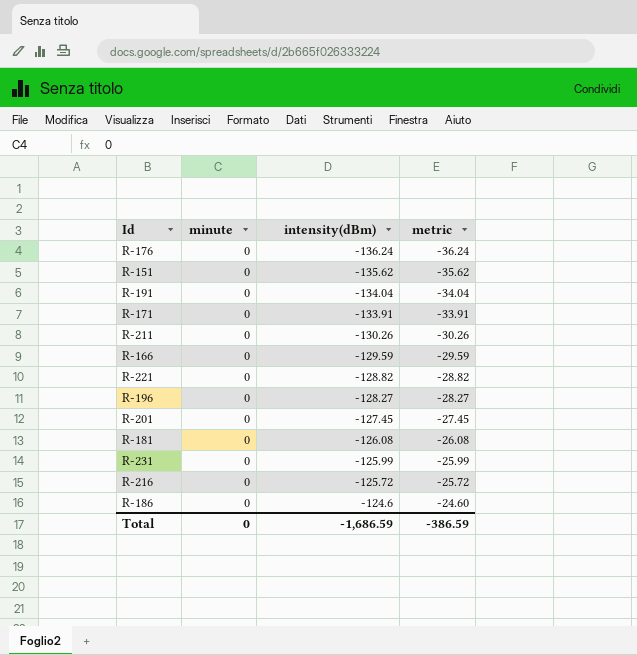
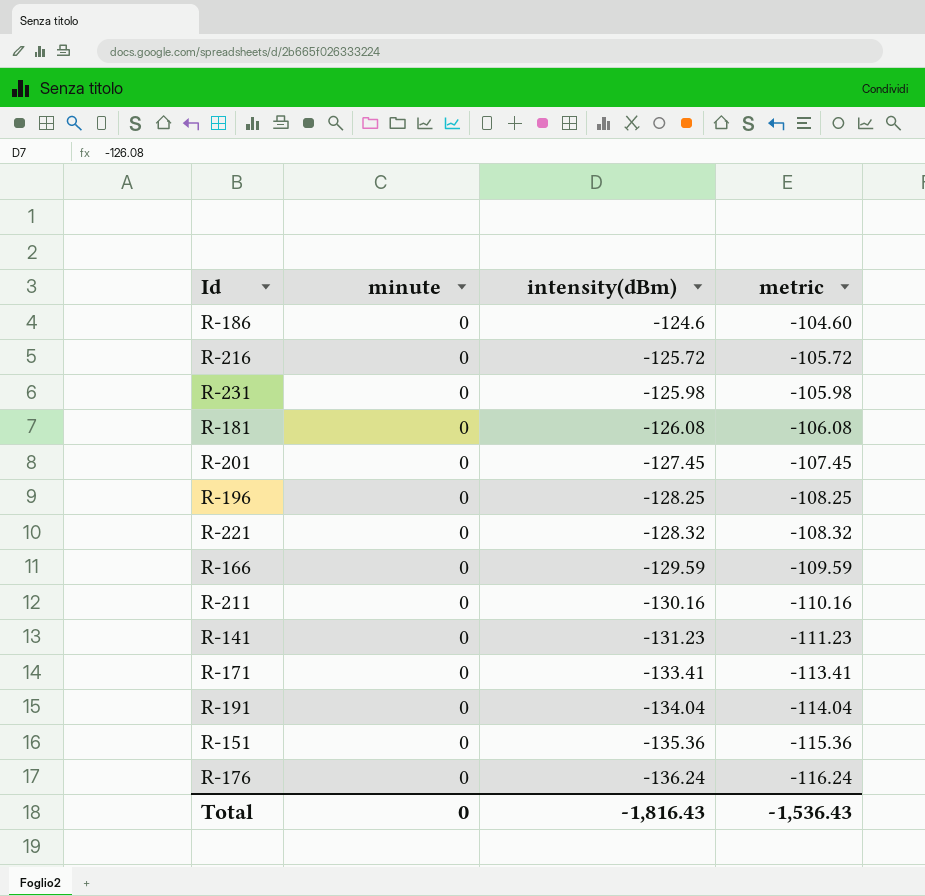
row order: intensity(dBm) ascending -> intensity(dBm) descending
column metric | formula: [intensity(dBm)] + 100 -> [intensity(dBm)] + 20
R-231 | intensity(dBm): -125.99 -> -125.98
R-196 | intensity(dBm): -128.27 -> -128.25
R-221 | intensity(dBm): -128.82 -> -128.32
R-211 | intensity(dBm): -130.26 -> -130.16
row R-141: none -> 0 | -131.23 | -111.23
R-171 | intensity(dBm): -133.91 -> -133.41
R-151 | intensity(dBm): -135.62 -> -135.36
Total | intensity(dBm): -1,686.59 -> -1,816.43
Total | metric: -386.59 -> -1,536.43

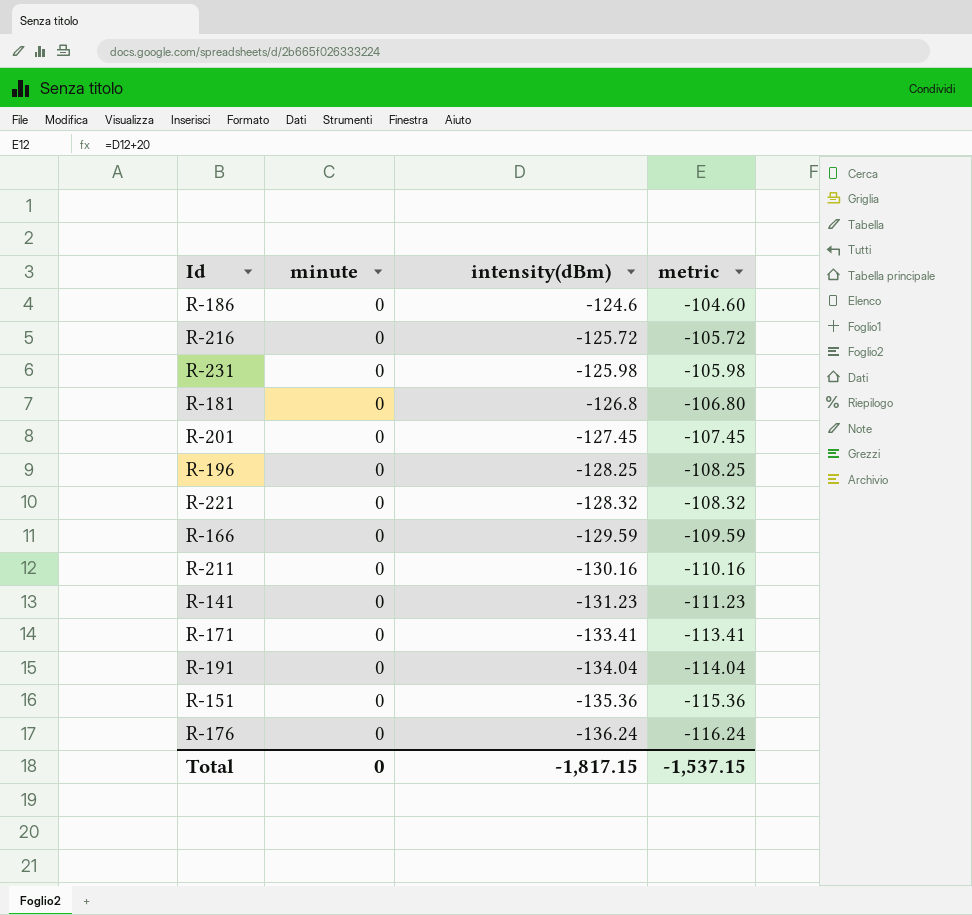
R-181 | intensity(dBm): -126.08 -> -126.8
R-181 | metric: -106.08 -> -106.80
Total | intensity(dBm): -1,816.43 -> -1,817.15
Total | metric: -1,536.43 -> -1,537.15

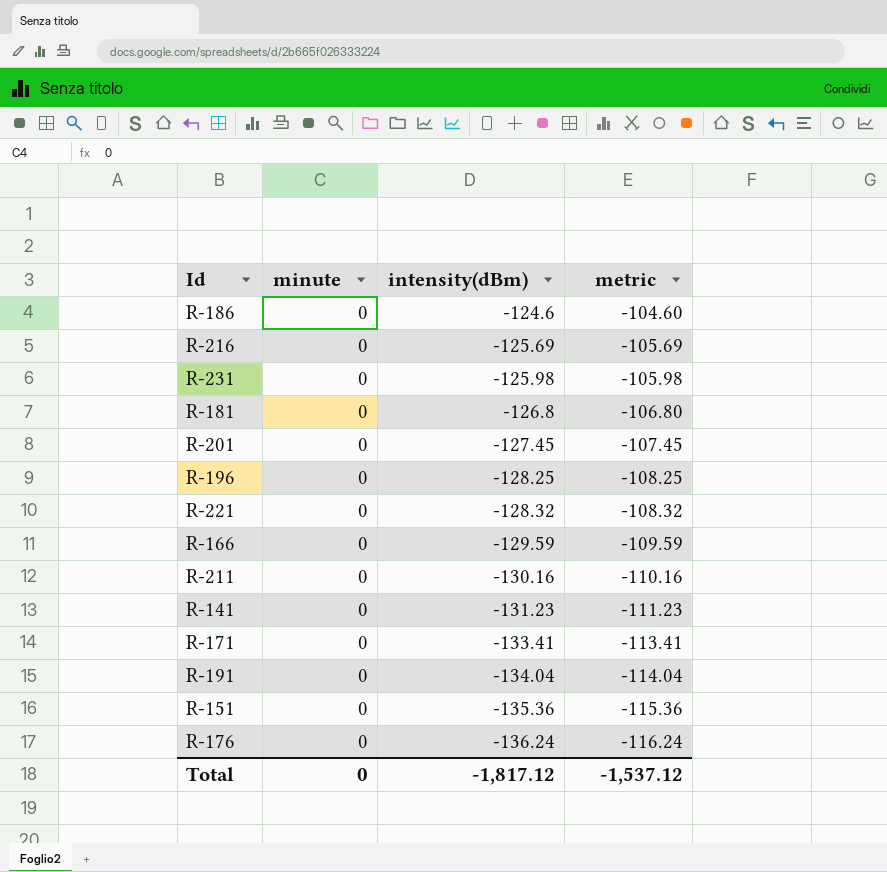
R-216 | intensity(dBm): -125.72 -> -125.69
R-216 | metric: -105.72 -> -105.69
Total | intensity(dBm): -1,817.15 -> -1,817.12
Total | metric: -1,537.15 -> -1,537.12

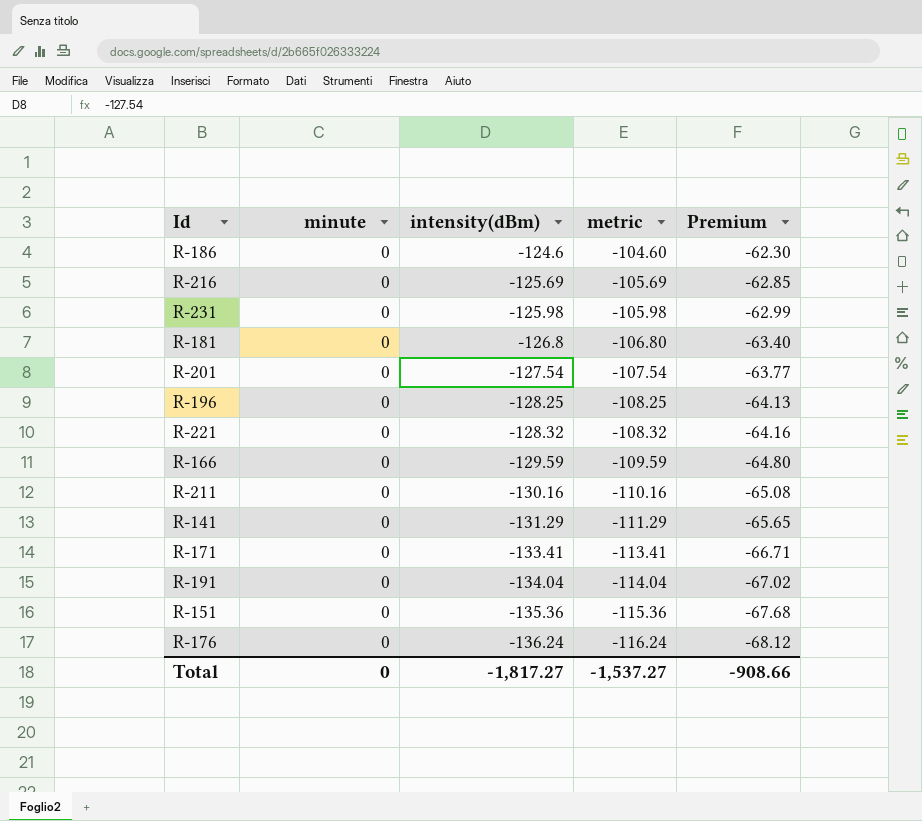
column Premium | formula: none -> [intensity(dBm)] * 0.5
R-201 | intensity(dBm): -127.45 -> -127.54
R-201 | metric: -107.45 -> -107.54
R-141 | intensity(dBm): -131.23 -> -131.29
R-141 | metric: -111.23 -> -111.29
Total | intensity(dBm): -1,817.12 -> -1,817.27
Total | metric: -1,537.12 -> -1,537.27

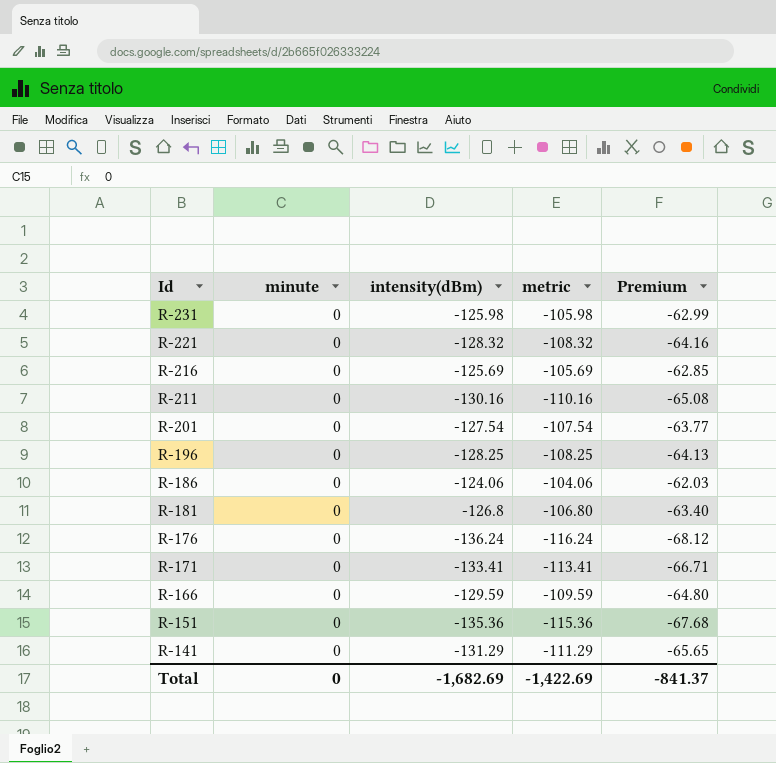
row order: intensity(dBm) descending -> Id descending
row R-191: 0 | -134.04 | -114.04 | -67.02 -> none
R-186 | intensity(dBm): -124.6 -> -124.06
R-186 | metric: -104.60 -> -104.06
R-186 | Premium: -62.30 -> -62.03
Total | intensity(dBm): -1,817.27 -> -1,682.69
Total | metric: -1,537.27 -> -1,422.69
Total | Premium: -908.66 -> -841.37

